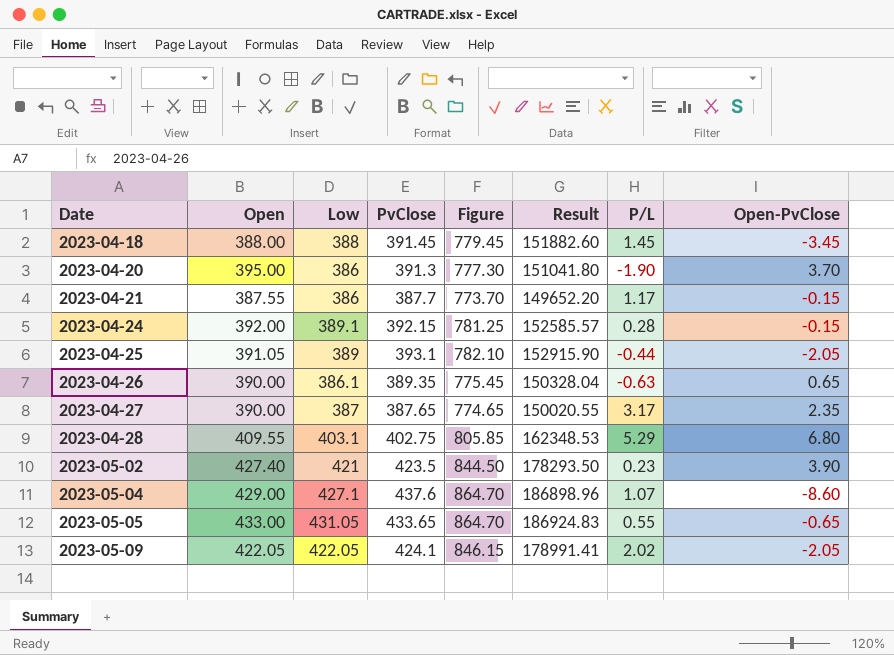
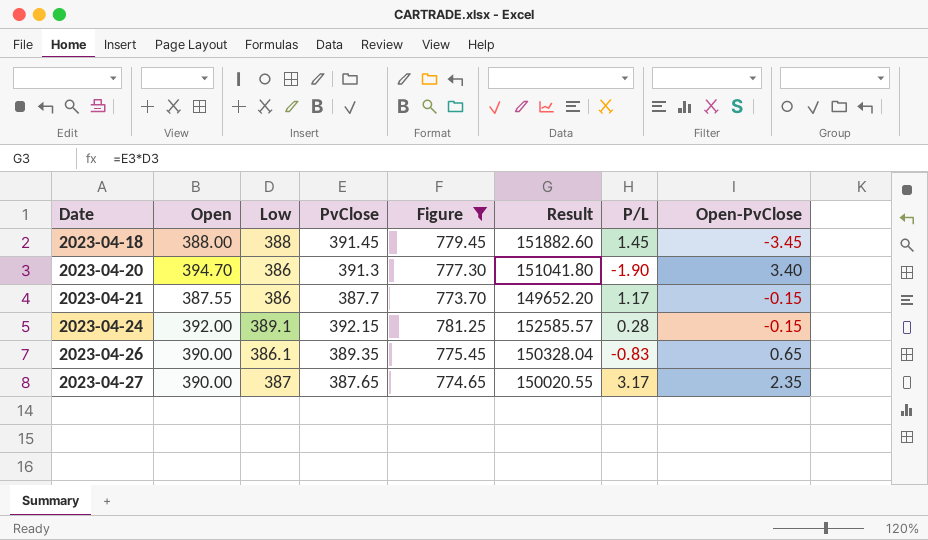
filter: none -> Figure <= 781.25
2023-04-20 | Open: 395.00 -> 394.70
2023-04-20 | Open-PvClose: 3.70 -> 3.40
2023-04-26 | P/L: -0.63 -> -0.83

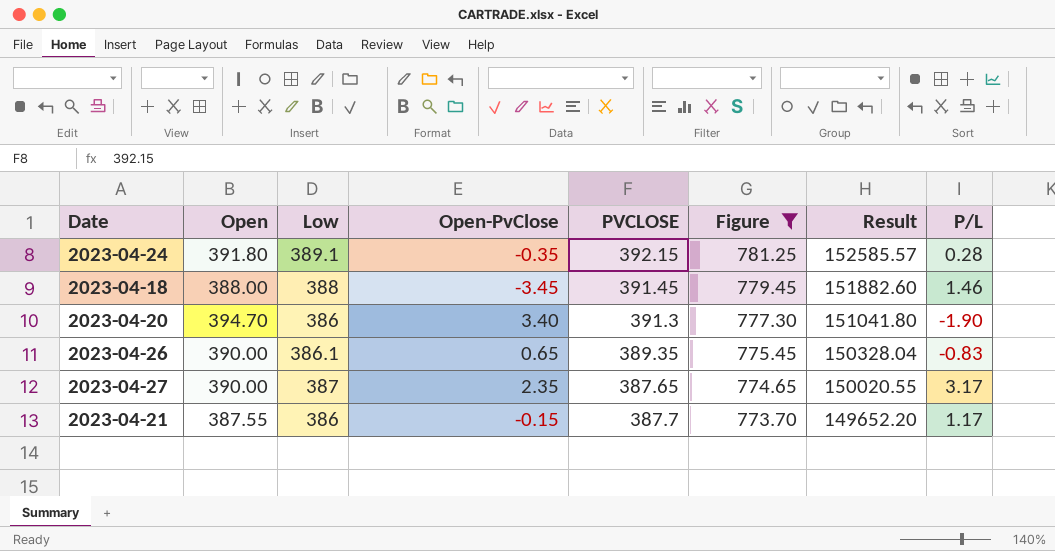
row order: Date ascending -> Figure descending
column Open-PvClose | position: 8 -> 4
column name: PvClose -> PVCLOSE
2023-04-24 | Open: 392.00 -> 391.80
2023-04-24 | Open-PvClose: -0.15 -> -0.35
2023-04-18 | P/L: 1.45 -> 1.46

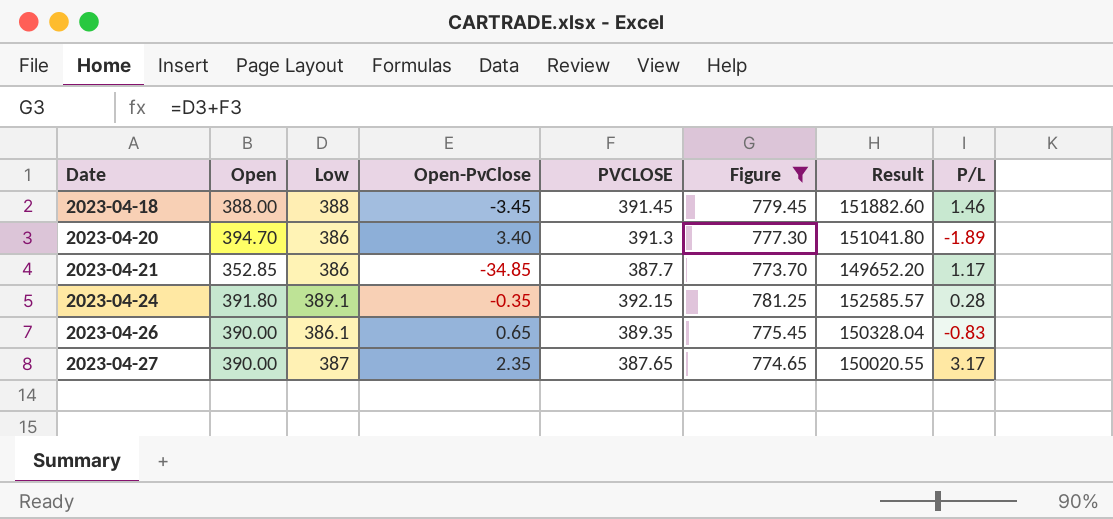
row order: Figure descending -> Date ascending
2023-04-20 | P/L: -1.90 -> -1.89
2023-04-21 | Open: 387.55 -> 352.85
2023-04-21 | Open-PvClose: -0.15 -> -34.85

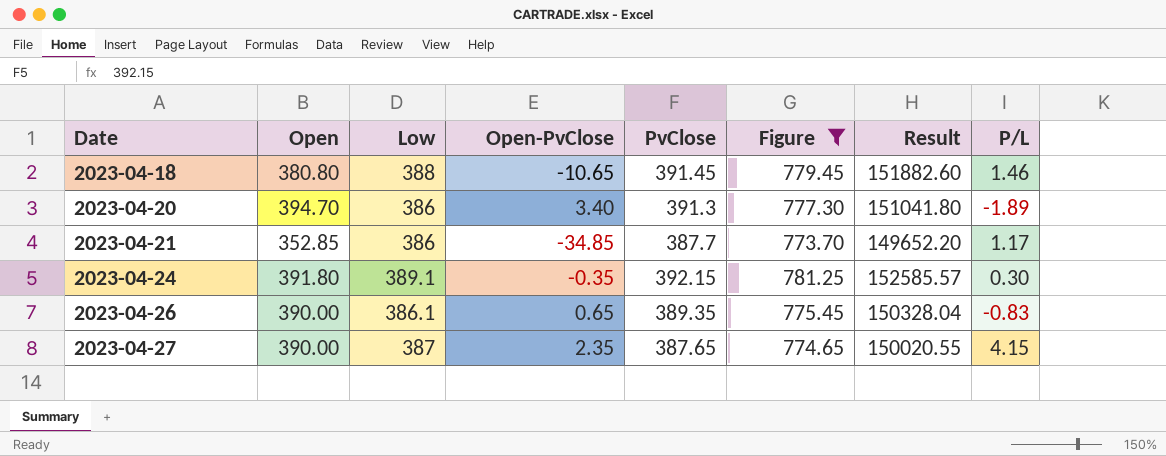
column name: PVCLOSE -> PvClose
2023-04-18 | Open: 388.00 -> 380.80
2023-04-18 | Open-PvClose: -3.45 -> -10.65
2023-04-24 | P/L: 0.28 -> 0.30
2023-04-27 | P/L: 3.17 -> 4.15

